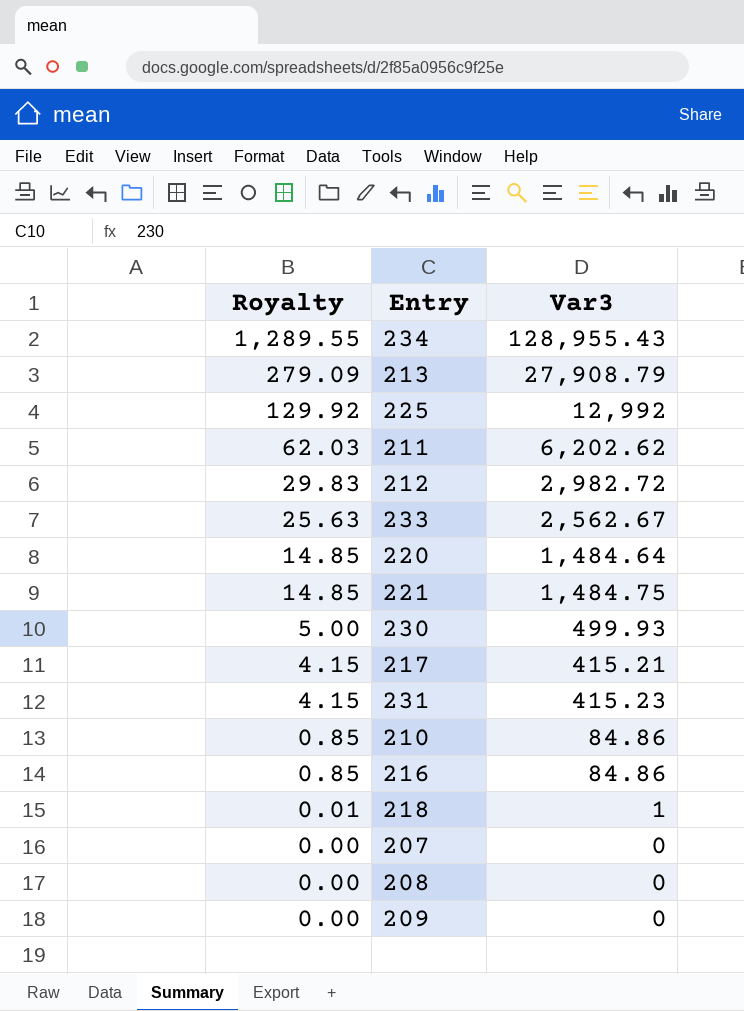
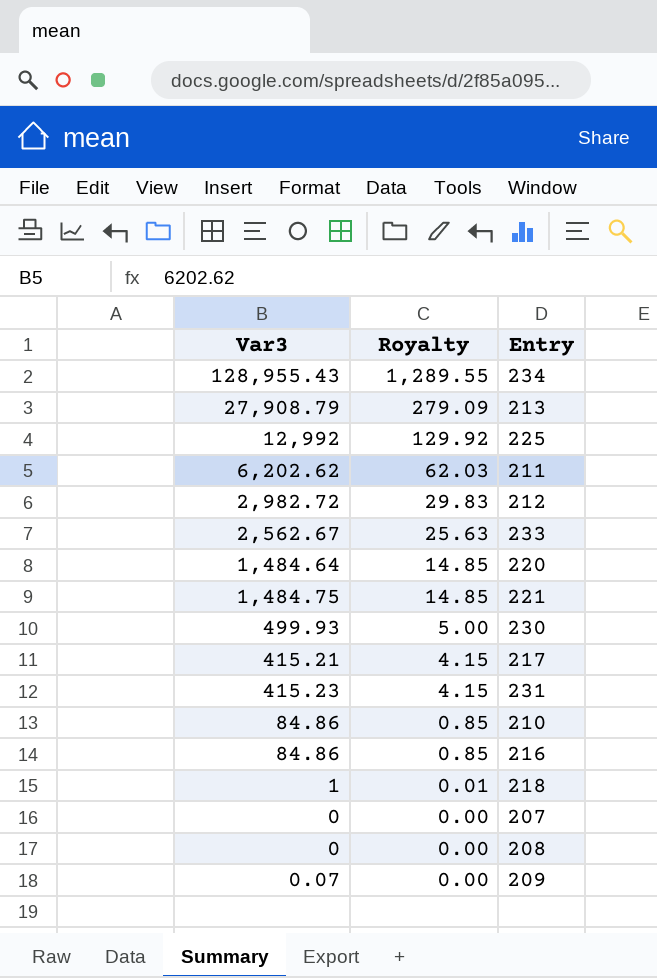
column Var3 | position: 3 -> 1
209 | Var3: 0 -> 0.07

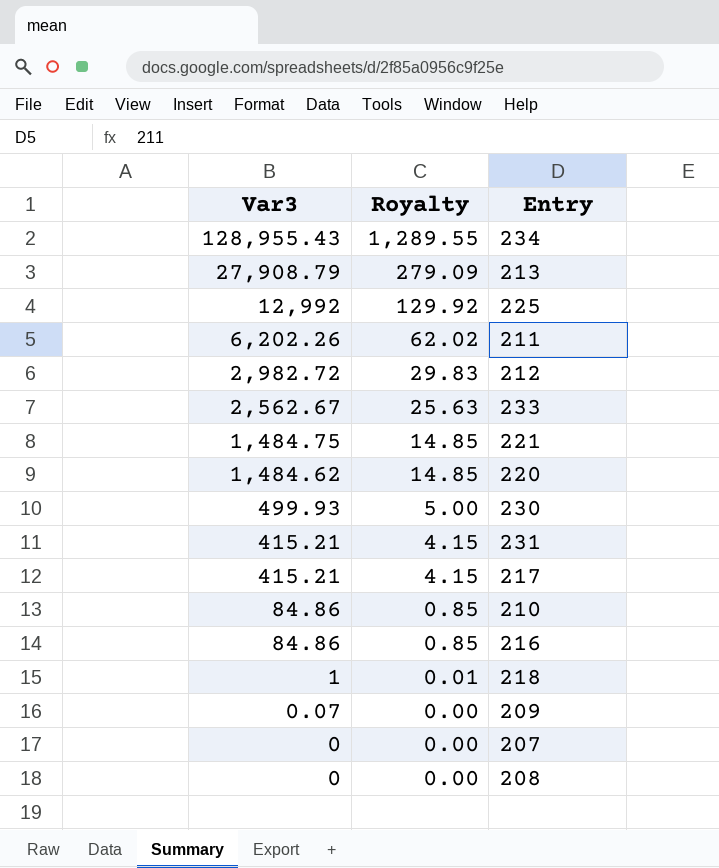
row order: Royalty descending -> Var3 descending
211 | Var3: 6,202.62 -> 6,202.26
211 | Royalty: 62.03 -> 62.02
220 | Var3: 1,484.64 -> 1,484.62
231 | Var3: 415.23 -> 415.21

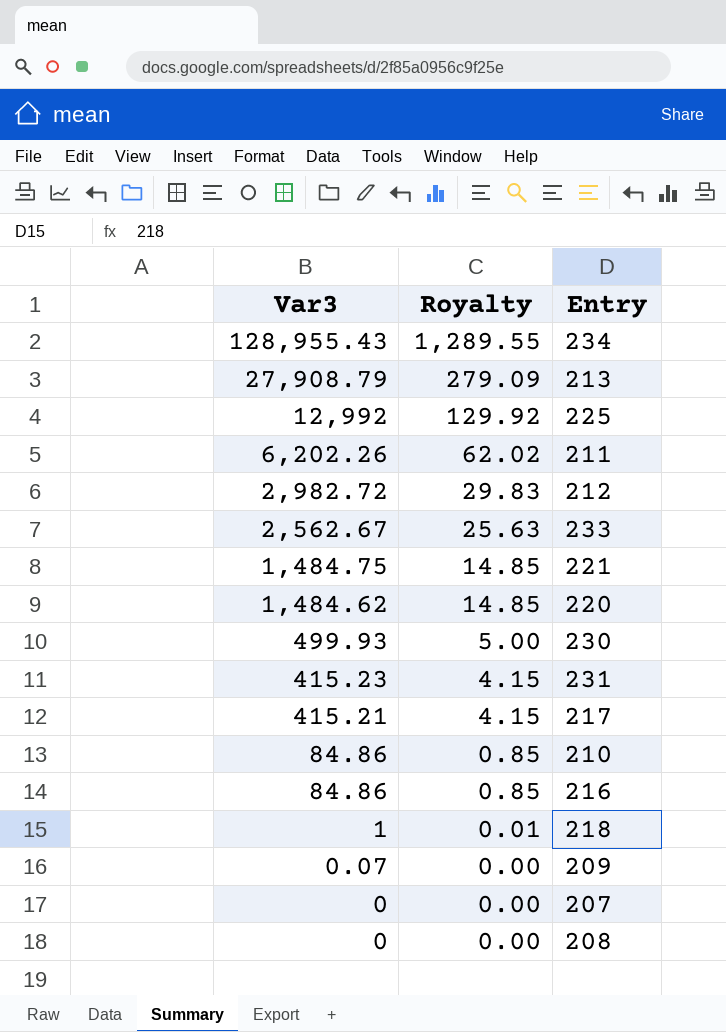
231 | Var3: 415.21 -> 415.23

